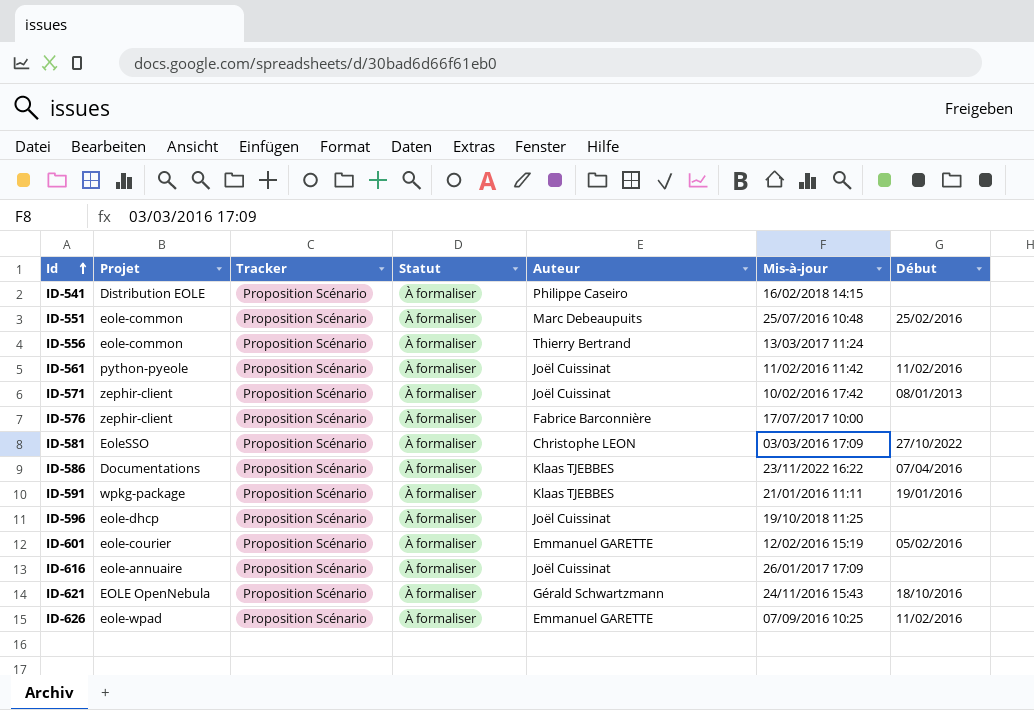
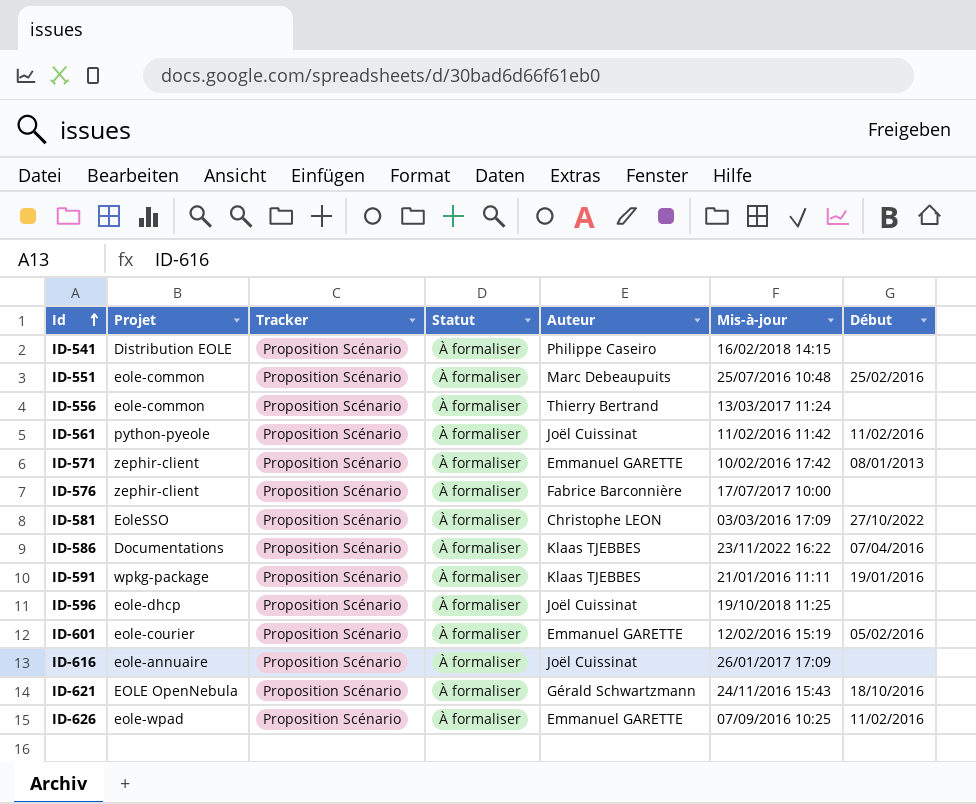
ID-571 | Auteur: Joël Cuissinat -> Emmanuel GARETTE

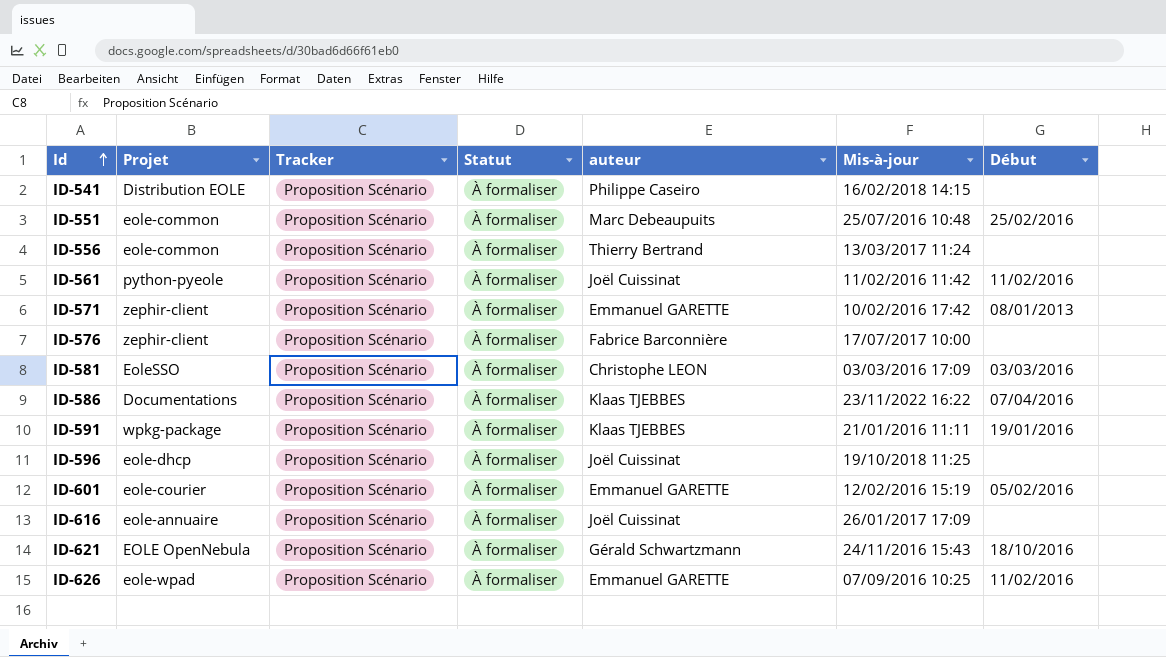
column name: Auteur -> auteur
ID-581 | Début: 27/10/2022 -> 03/03/2016

